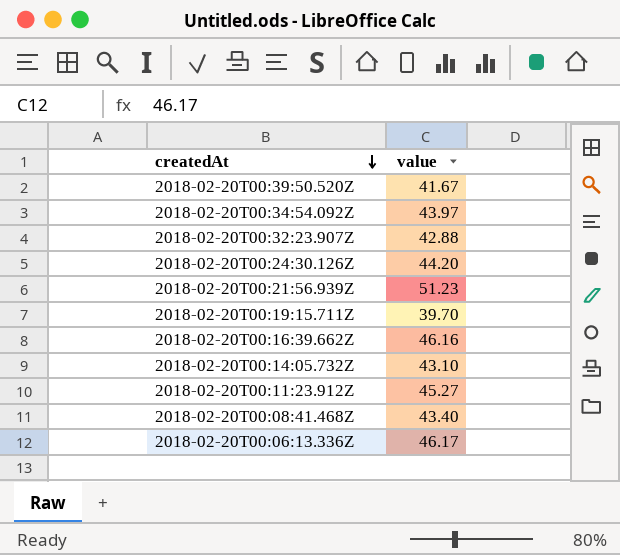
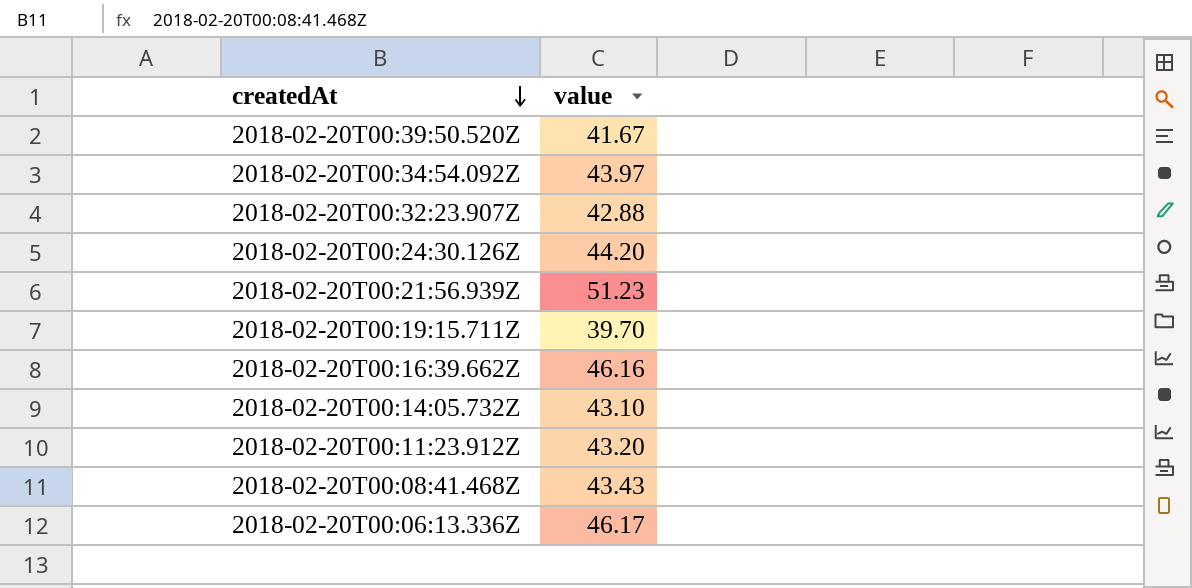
2018-02-20T00:11:23.912Z | value: 45.27 -> 43.20
2018-02-20T00:08:41.468Z | value: 43.40 -> 43.43

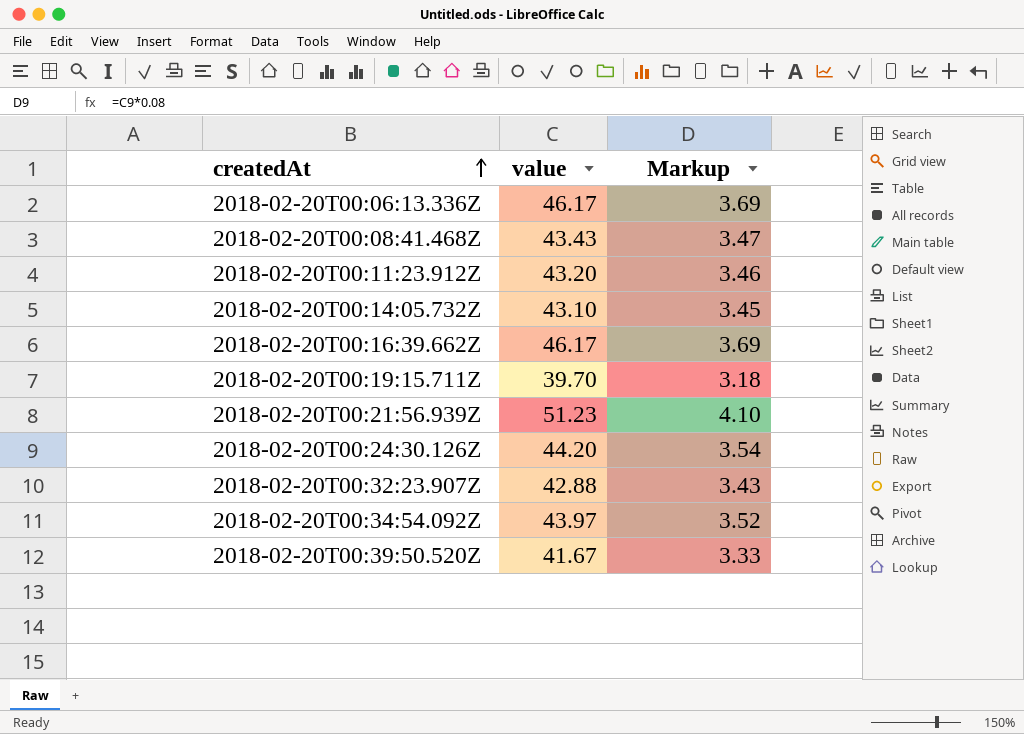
row order: createdAt descending -> createdAt ascending
column Markup | formula: none -> [value] * 0.08
2018-02-20T00:16:39.662Z | value: 46.16 -> 46.17

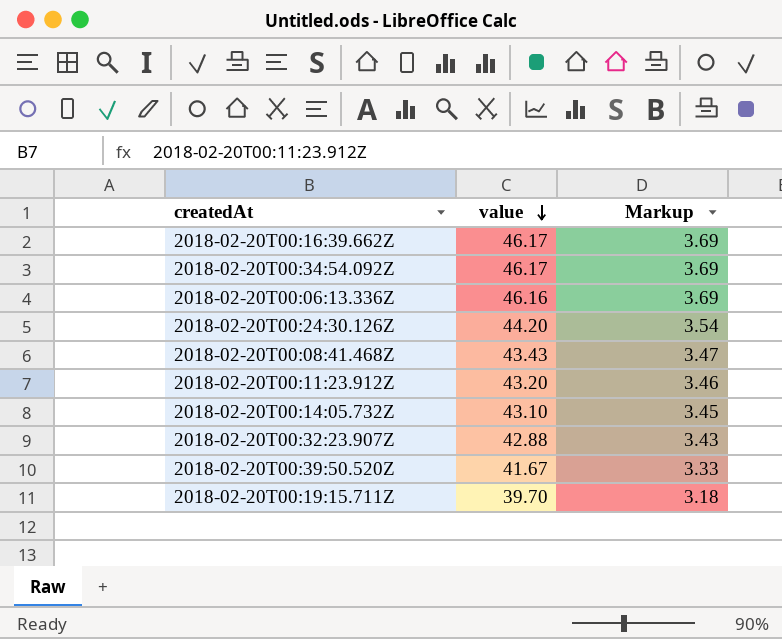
row order: createdAt ascending -> value descending
row 2018-02-20T00:21:56.939Z: 51.23 | 4.10 -> none
2018-02-20T00:34:54.092Z | value: 43.97 -> 46.17
2018-02-20T00:34:54.092Z | Markup: 3.52 -> 3.69
2018-02-20T00:06:13.336Z | value: 46.17 -> 46.16

